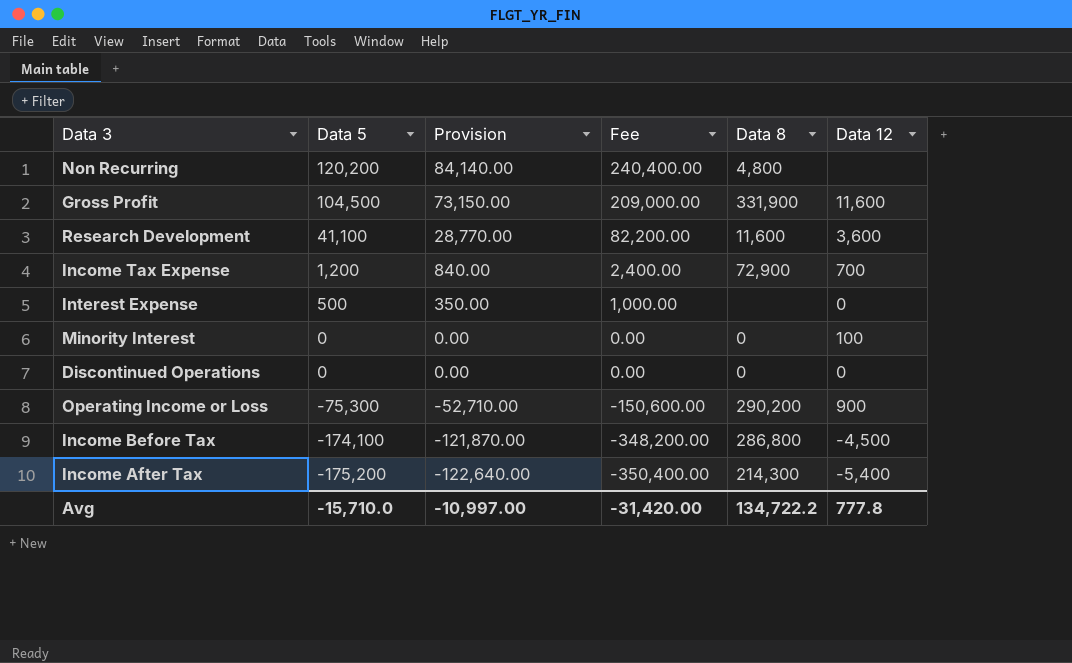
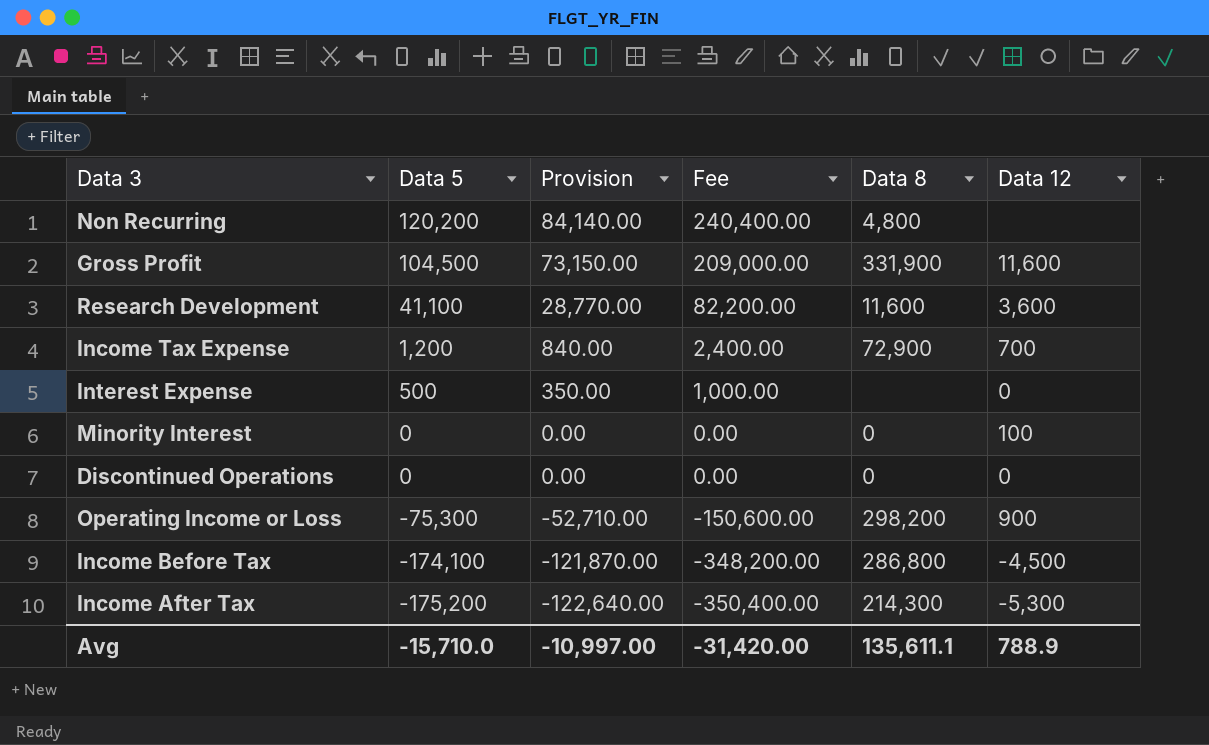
Operating Income or Loss | Data 8: 290,200 -> 298,200
Income After Tax | Data 12: -5,400 -> -5,300
Avg | Data 8: 134,722.2 -> 135,611.1
Avg | Data 12: 777.8 -> 788.9

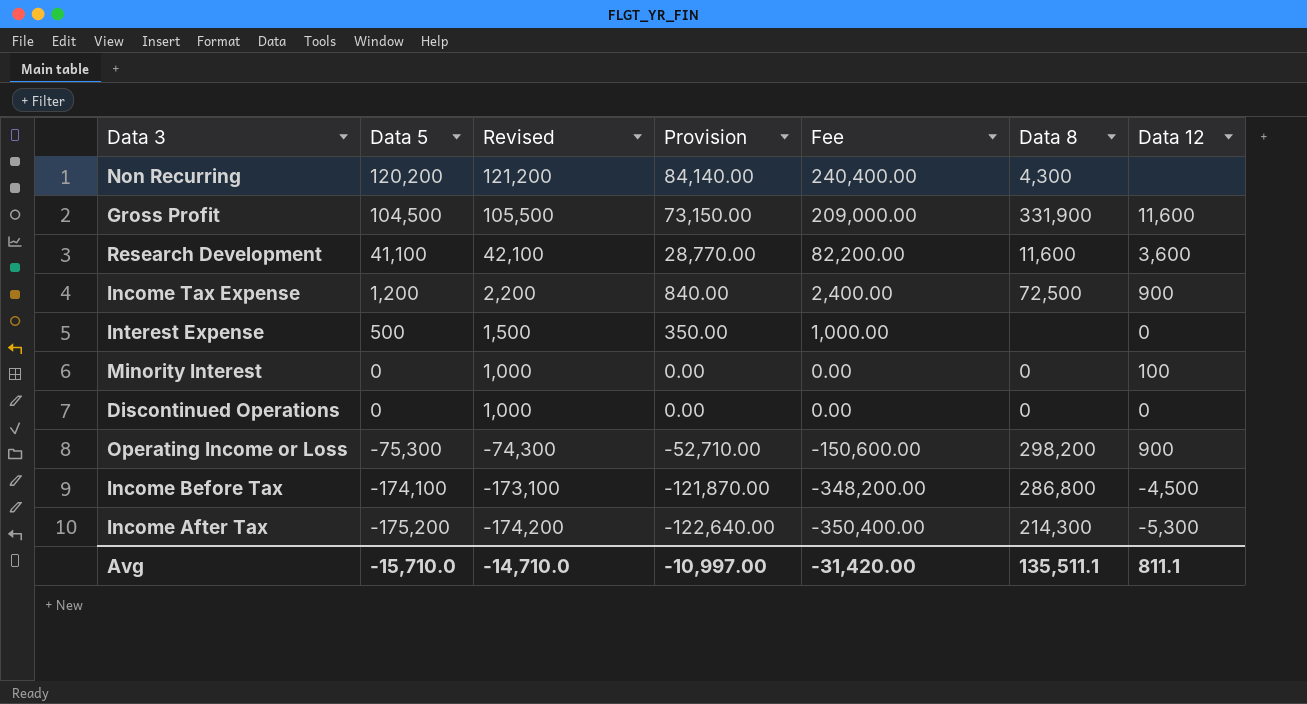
column Revised | formula: none -> [Data 5] + 1000
Non Recurring | Data 8: 4,800 -> 4,300
Income Tax Expense | Data 8: 72,900 -> 72,500
Income Tax Expense | Data 12: 700 -> 900
Avg | Data 8: 135,611.1 -> 135,511.1
Avg | Data 12: 788.9 -> 811.1

